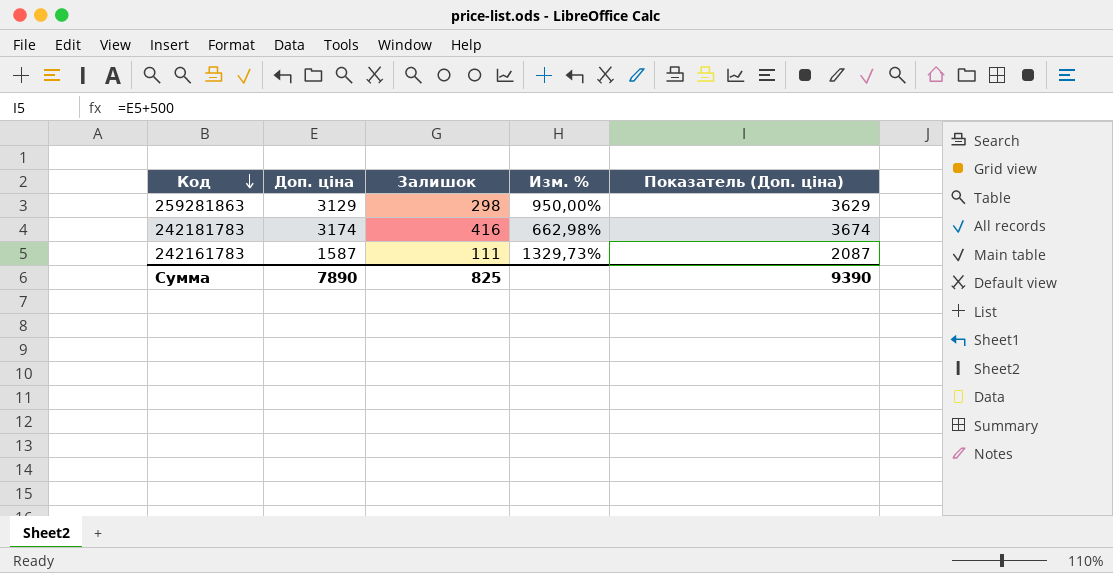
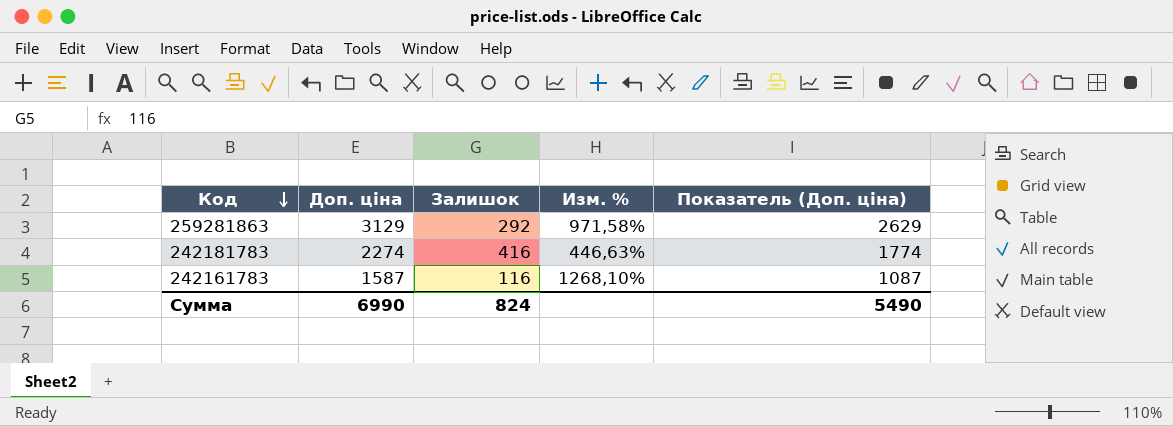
column Показатель (Доп. ціна) | formula: [Доп. ціна] + 500 -> [Доп. ціна] - 500
259281863 | Залишок: 298 -> 292
259281863 | Изм. %: 950,00% -> 971,58%
242181783 | Доп. ціна: 3174 -> 2274
242181783 | Изм. %: 662,98% -> 446,63%
242161783 | Залишок: 111 -> 116
242161783 | Изм. %: 1329,73% -> 1268,10%
Сумма | Доп. ціна: 7890 -> 6990
Сумма | Залишок: 825 -> 824
Сумма | Показатель (Доп. ціна): 9390 -> 5490

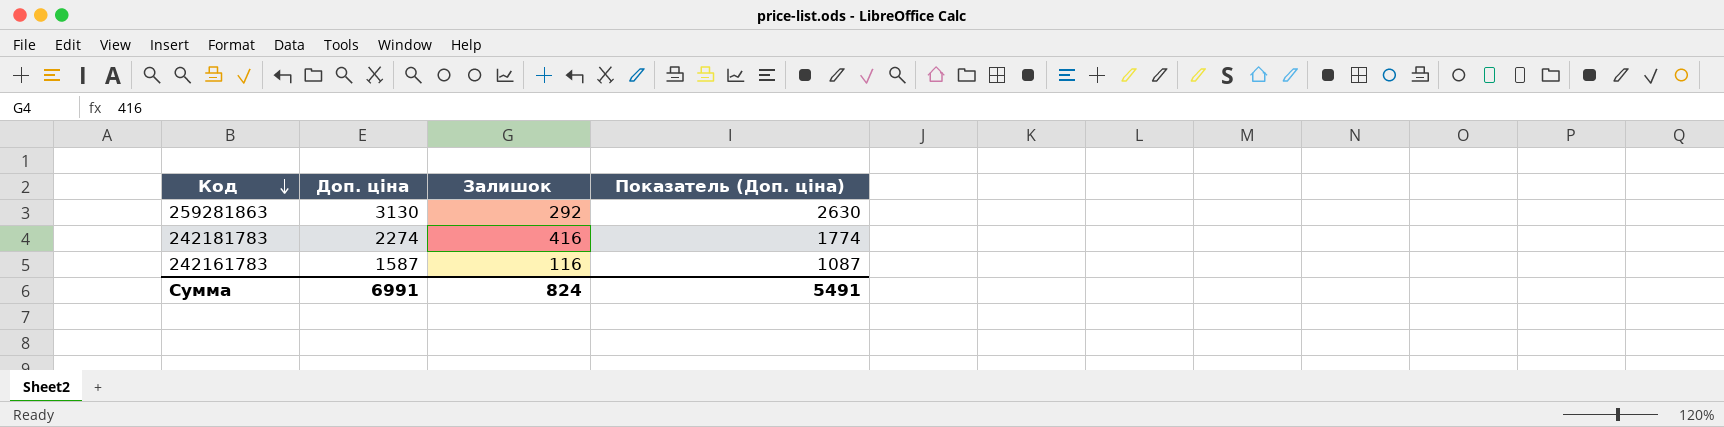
column Изм. % | formula: ([Доп. ціна] - [Залишок]) / [Залишок] -> none
259281863 | Доп. ціна: 3129 -> 3130
259281863 | Показатель (Доп. ціна): 2629 -> 2630
Сумма | Доп. ціна: 6990 -> 6991
Сумма | Показатель (Доп. ціна): 5490 -> 5491

